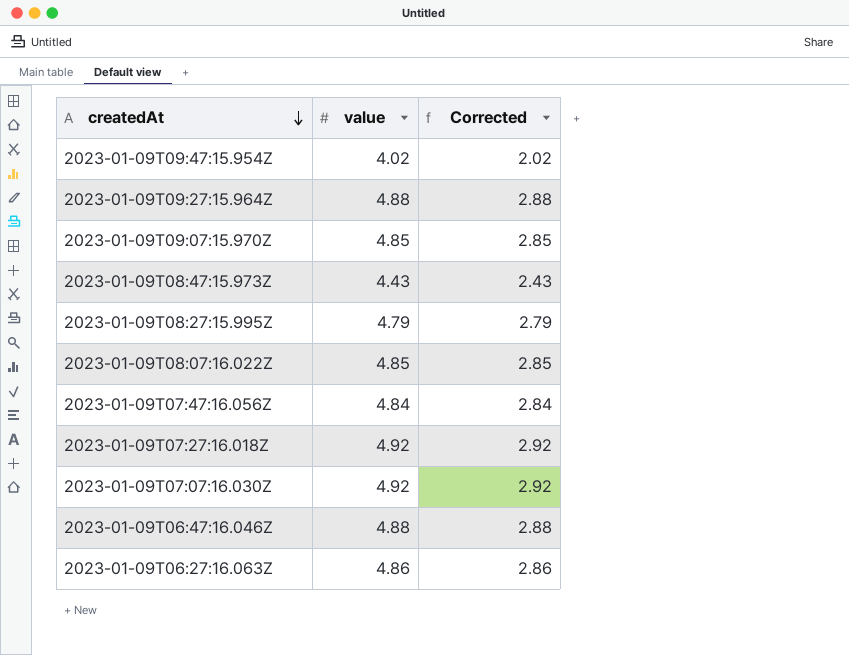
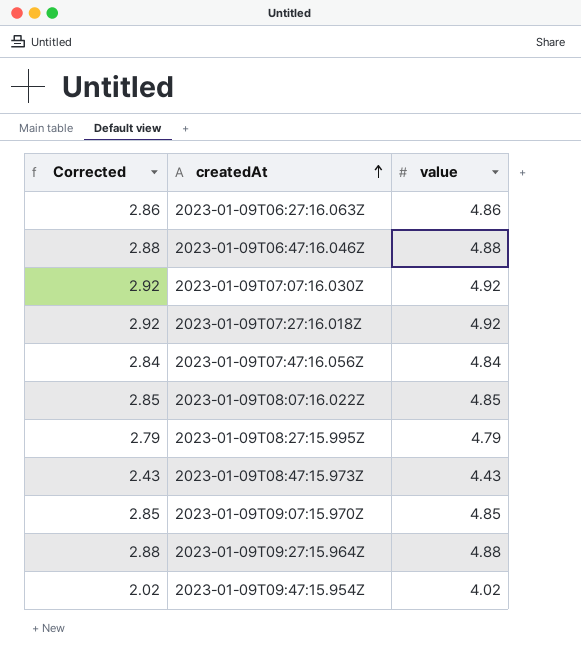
row order: createdAt descending -> createdAt ascending
column Corrected | position: 3 -> 1

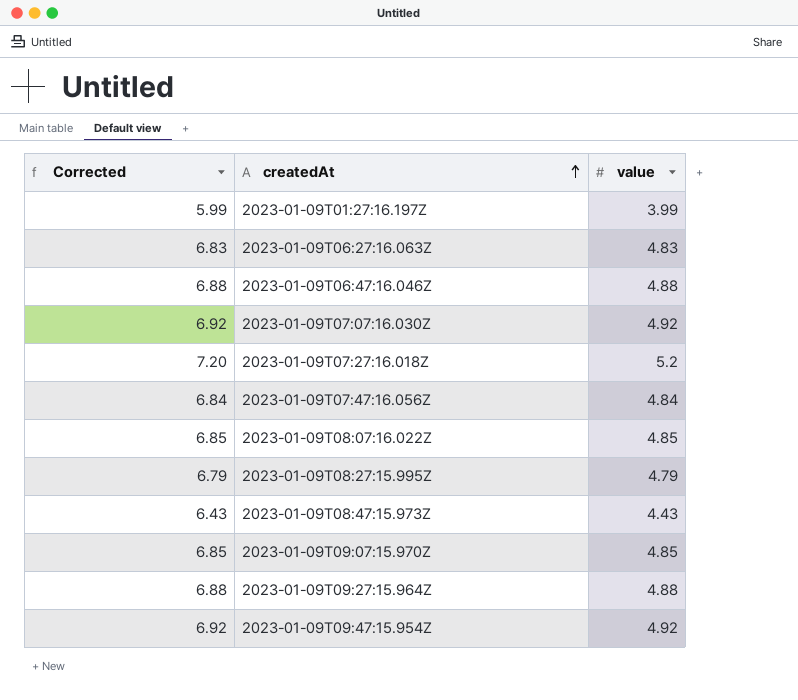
column Corrected | formula: [value] - 2 -> [value] + 2
row 2023-01-09T01:27:16.197Z: none -> 5.99 | 3.99
2023-01-09T06:27:16.063Z | value: 4.86 -> 4.83
2023-01-09T07:27:16.018Z | value: 4.92 -> 5.2
2023-01-09T09:47:15.954Z | value: 4.02 -> 4.92

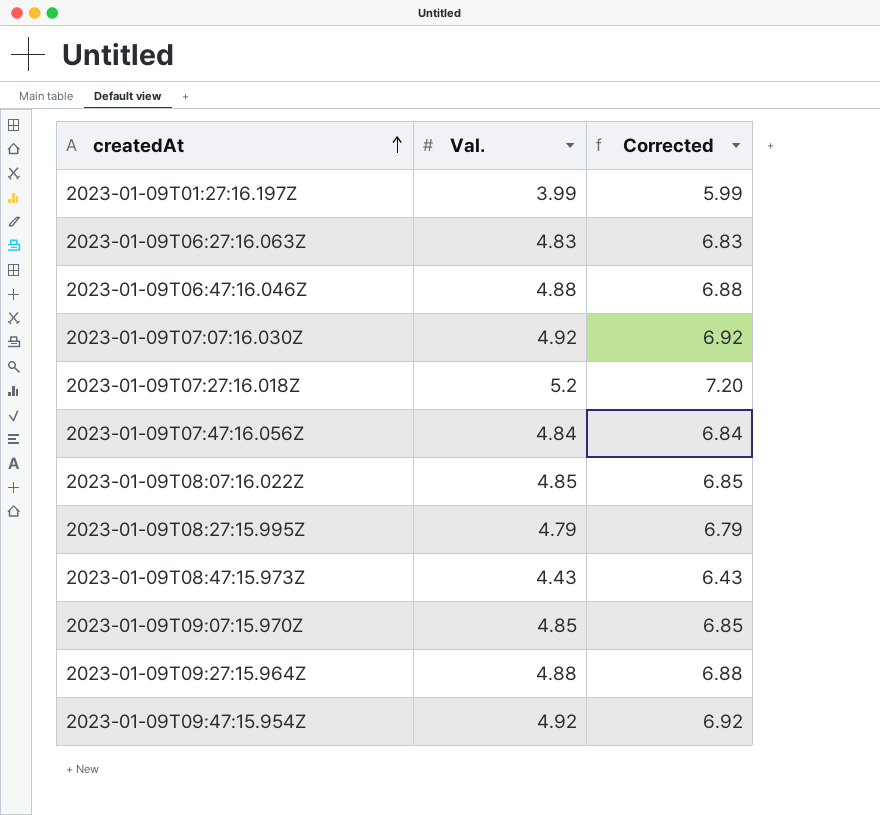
column name: value -> Val.
column Corrected | position: 1 -> 3

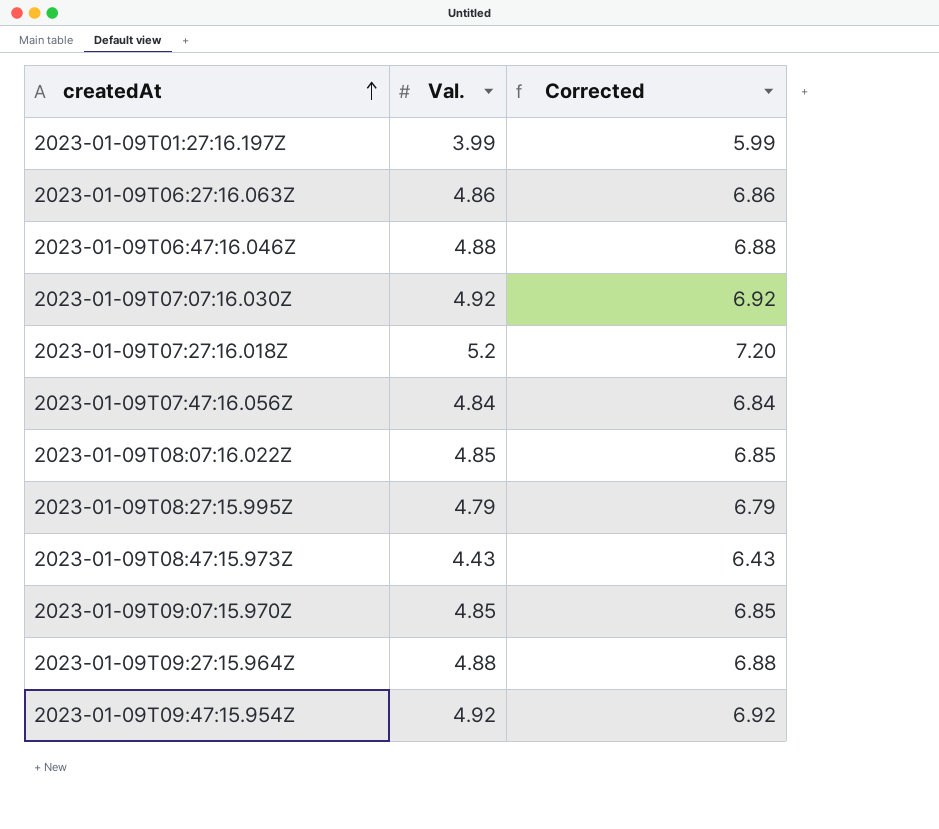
2023-01-09T06:27:16.063Z | Val.: 4.83 -> 4.86
2023-01-09T06:27:16.063Z | Corrected: 6.83 -> 6.86

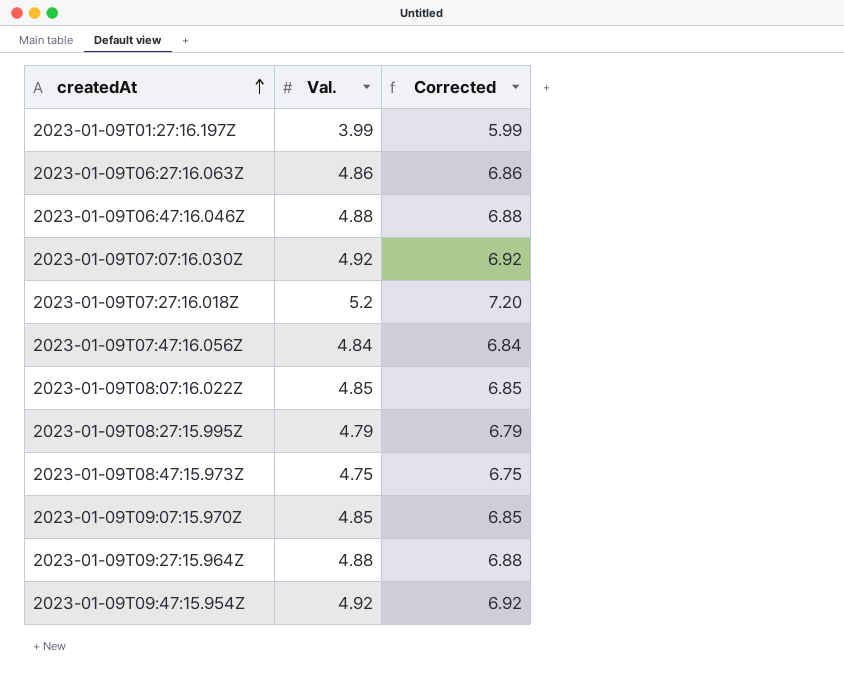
2023-01-09T08:47:15.973Z | Val.: 4.43 -> 4.75
2023-01-09T08:47:15.973Z | Corrected: 6.43 -> 6.75

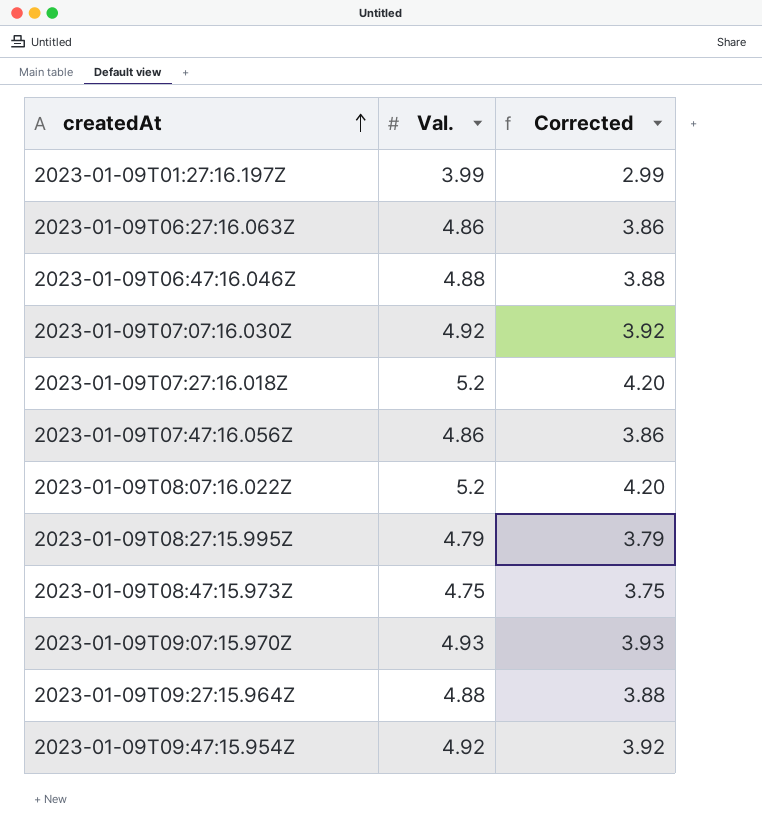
column Corrected | formula: [Val.] + 2 -> [Val.] - 1
2023-01-09T07:47:16.056Z | Val.: 4.84 -> 4.86
2023-01-09T08:07:16.022Z | Val.: 4.85 -> 5.2
2023-01-09T09:07:15.970Z | Val.: 4.85 -> 4.93

